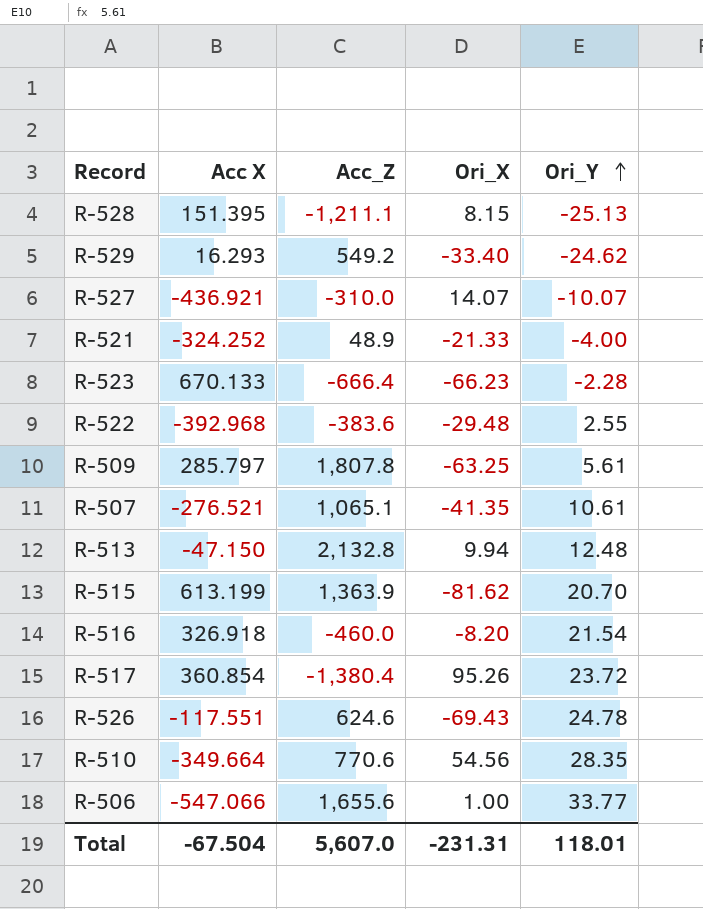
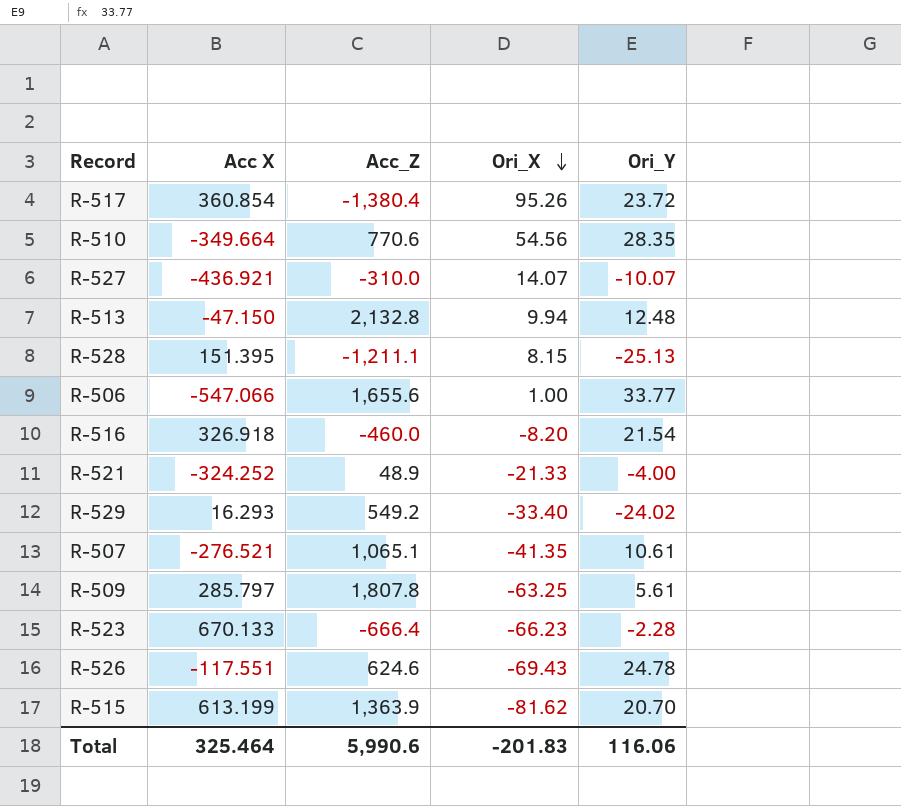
row order: Ori_Y ascending -> Ori_X descending
row R-522: -392.968 | -383.6 | -29.48 | 2.55 -> none
R-529 | Ori_Y: -24.62 -> -24.02
Total | Acc X: -67.504 -> 325.464
Total | Acc_Z: 5,607.0 -> 5,990.6
Total | Ori_X: -231.31 -> -201.83
Total | Ori_Y: 118.01 -> 116.06

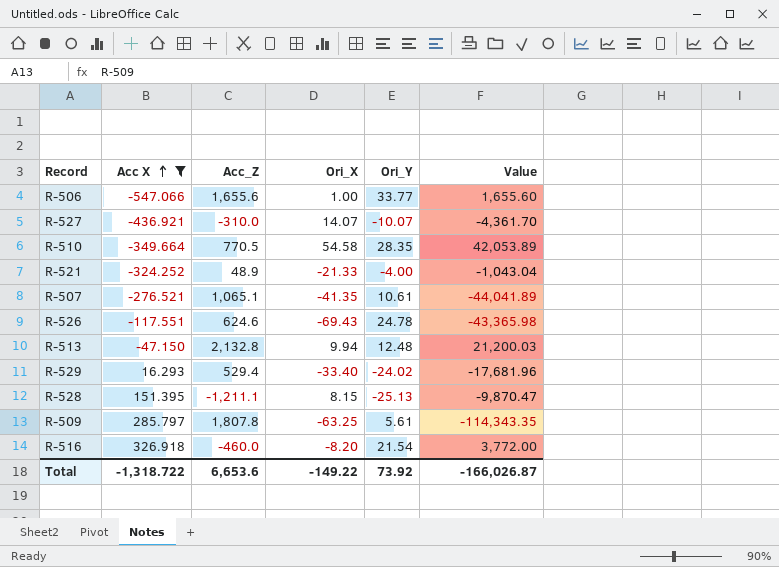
filter: none -> Acc X <= 326.918
row order: Ori_X descending -> Acc X ascending
column Value | formula: none -> [Acc_Z] * [Ori_X]
R-510 | Acc_Z: 770.6 -> 770.5
R-510 | Ori_X: 54.56 -> 54.58
R-529 | Acc_Z: 549.2 -> 529.4
Total | Acc X: 325.464 -> -1,318.722
Total | Acc_Z: 5,990.6 -> 6,653.6
Total | Ori_X: -201.83 -> -149.22
Total | Ori_Y: 116.06 -> 73.92

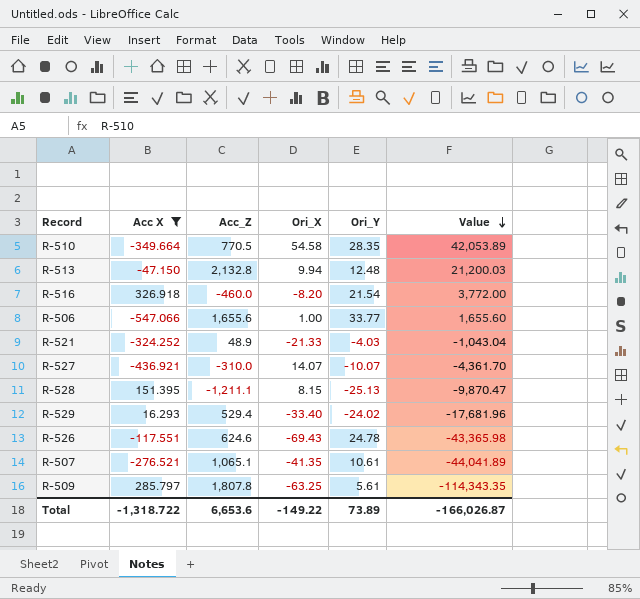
row order: Acc X ascending -> Value descending
R-521 | Ori_Y: -4.00 -> -4.03
Total | Ori_Y: 73.92 -> 73.89

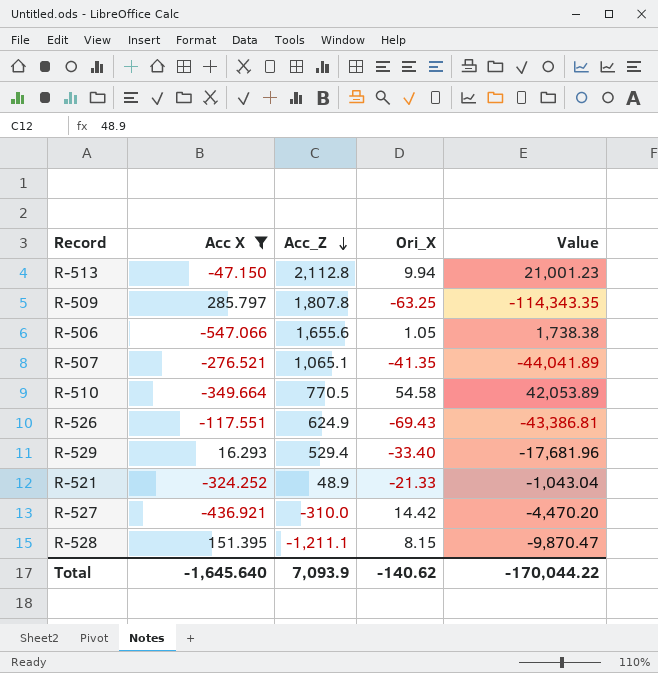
row order: Value descending -> Acc_Z descending
column Ori_Y | position: 5 -> none
row R-516: 326.918 | -460.0 | -8.20 | 21.54 | 3,772.00 -> none
R-513 | Acc_Z: 2,132.8 -> 2,112.8
R-513 | Value: 21,200.03 -> 21,001.23
R-506 | Ori_X: 1.00 -> 1.05
R-506 | Value: 1,655.60 -> 1,738.38
R-526 | Acc_Z: 624.6 -> 624.9
R-526 | Value: -43,365.98 -> -43,386.81
R-527 | Ori_X: 14.07 -> 14.42
R-527 | Value: -4,361.70 -> -4,470.20
Total | Acc X: -1,318.722 -> -1,645.640
Total | Acc_Z: 6,653.6 -> 7,093.9
Total | Ori_X: -149.22 -> -140.62
Total | Value: -166,026.87 -> -170,044.22

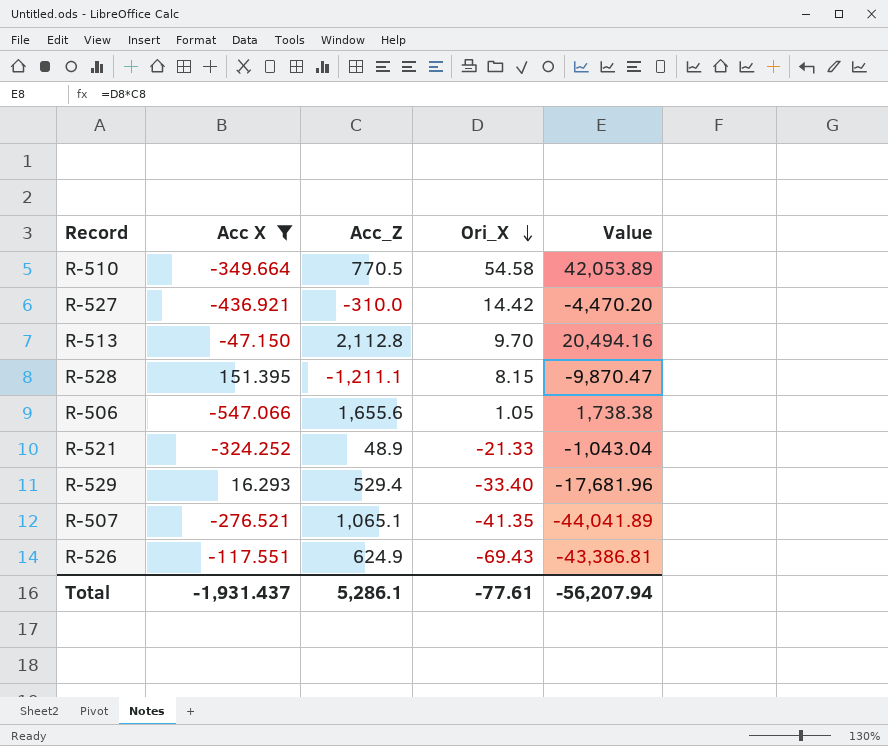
row order: Acc_Z descending -> Ori_X descending
row R-509: 285.797 | 1,807.8 | -63.25 | -114,343.35 -> none
R-513 | Ori_X: 9.94 -> 9.70
R-513 | Value: 21,001.23 -> 20,494.16
Total | Acc X: -1,645.640 -> -1,931.437
Total | Acc_Z: 7,093.9 -> 5,286.1
Total | Ori_X: -140.62 -> -77.61
Total | Value: -170,044.22 -> -56,207.94

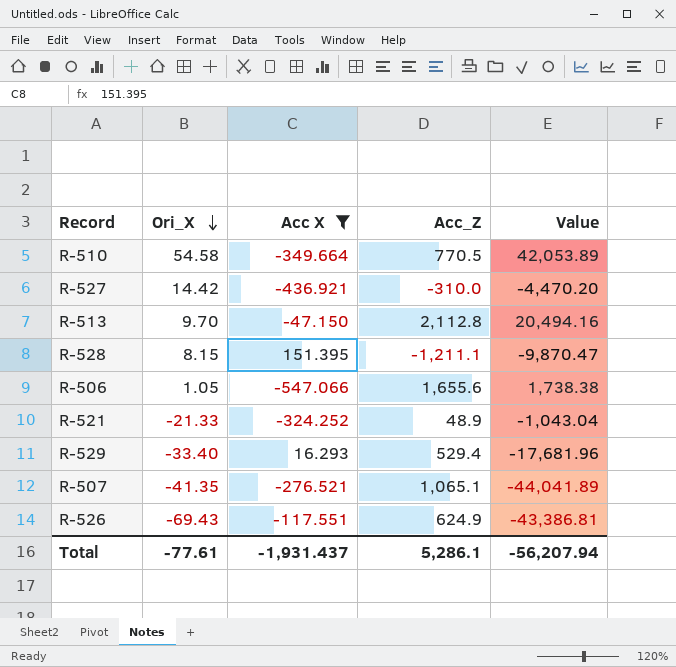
column Ori_X | position: 4 -> 2

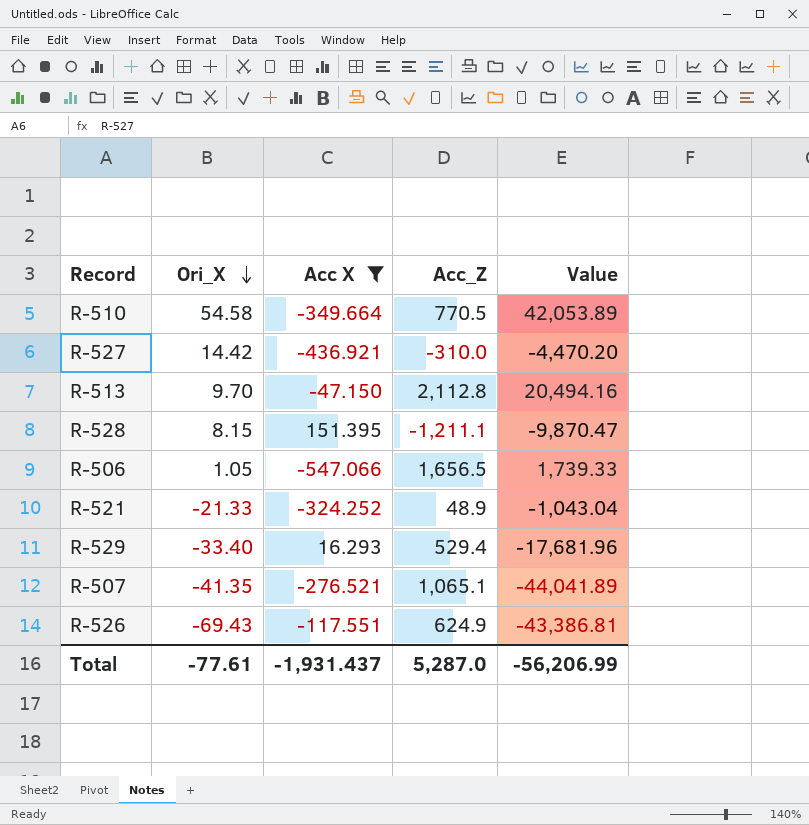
R-506 | Acc_Z: 1,655.6 -> 1,656.5
R-506 | Value: 1,738.38 -> 1,739.33
Total | Acc_Z: 5,286.1 -> 5,287.0
Total | Value: -56,207.94 -> -56,206.99

